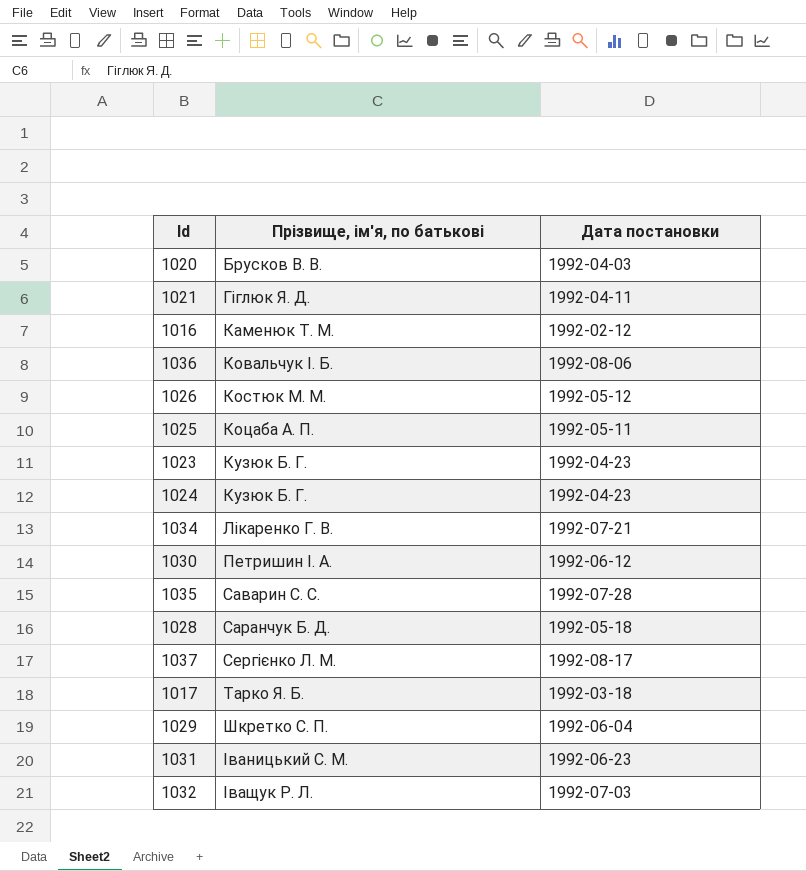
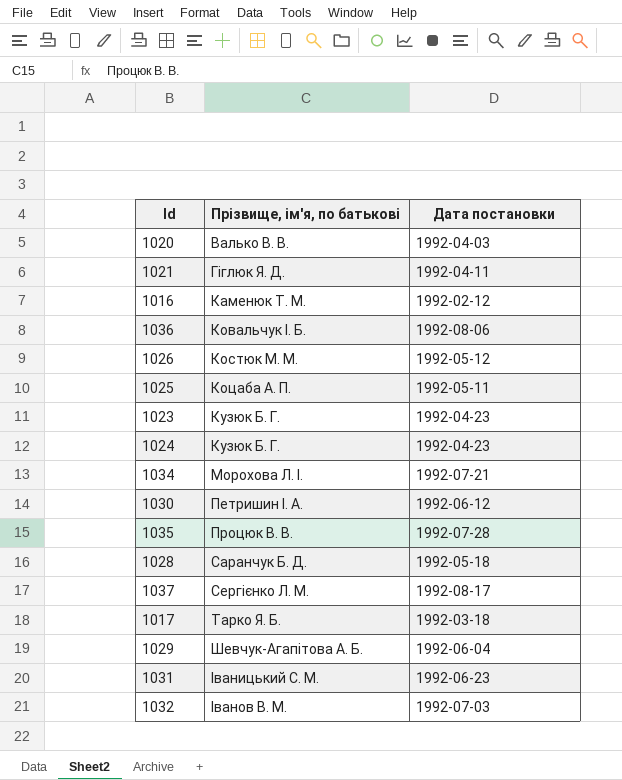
1020 | Прізвище, ім'я, по батькові: Брусков В. В. -> Валько В. В.
1034 | Прізвище, ім'я, по батькові: Лікаренко Г. В. -> Морохова Л. І.
1035 | Прізвище, ім'я, по батькові: Саварин С. С. -> Процюк В. В.
1029 | Прізвище, ім'я, по батькові: Шкретко С. П. -> Шевчук-Агапітова А. Б.
1032 | Прізвище, ім'я, по батькові: Іващук Р. Л. -> Іванов В. М.

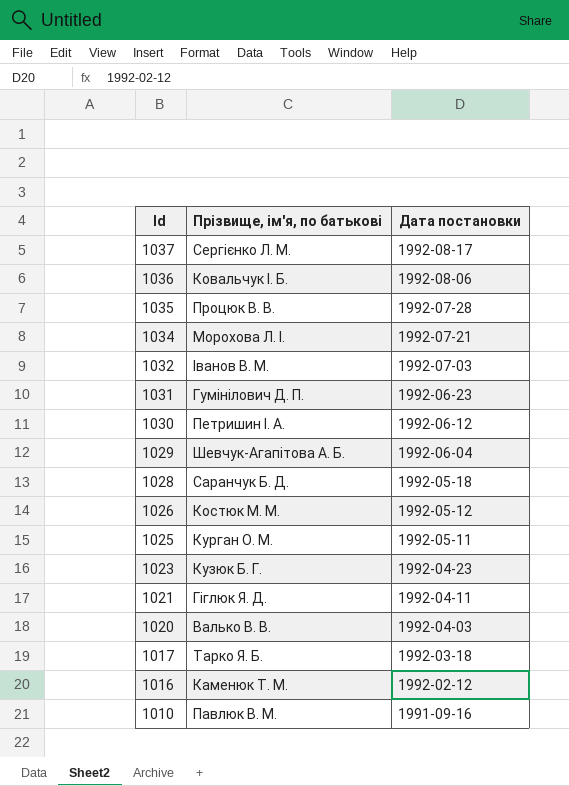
row order: Прізвище, ім'я, по батькові ascending -> Id descending
row 1024: Кузюк Б. Г. | 1992-04-23 -> none
1031 | Прізвище, ім'я, по батькові: Іваницький С. М. -> Гумінілович Д. П.
1025 | Прізвище, ім'я, по батькові: Коцаба А. П. -> Курган О. М.
row 1010: none -> Павлюк В. М. | 1991-09-16

